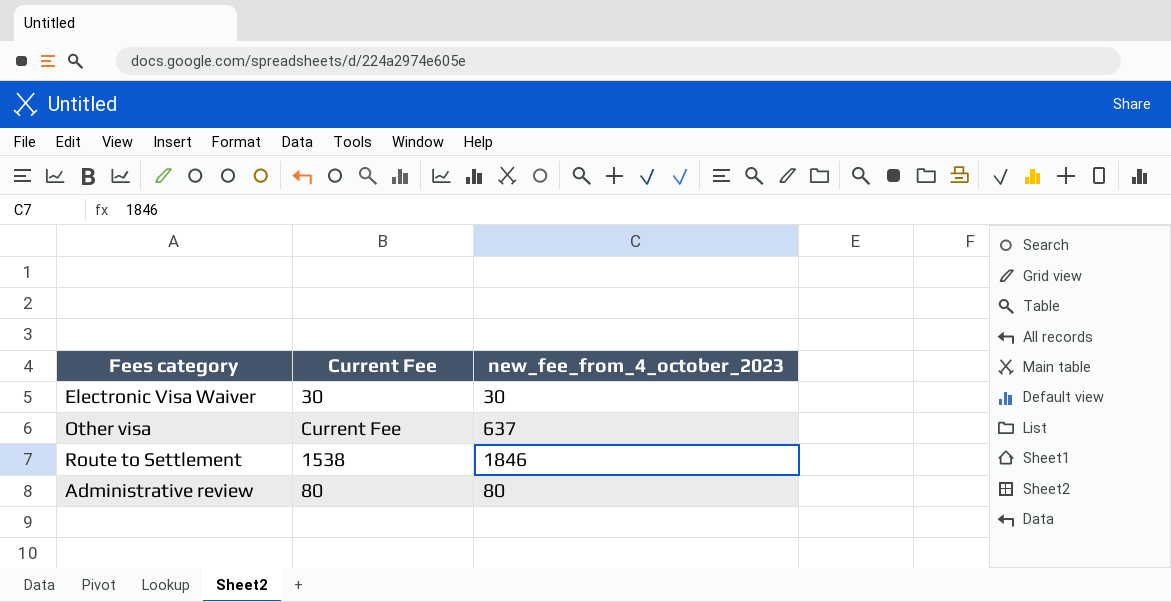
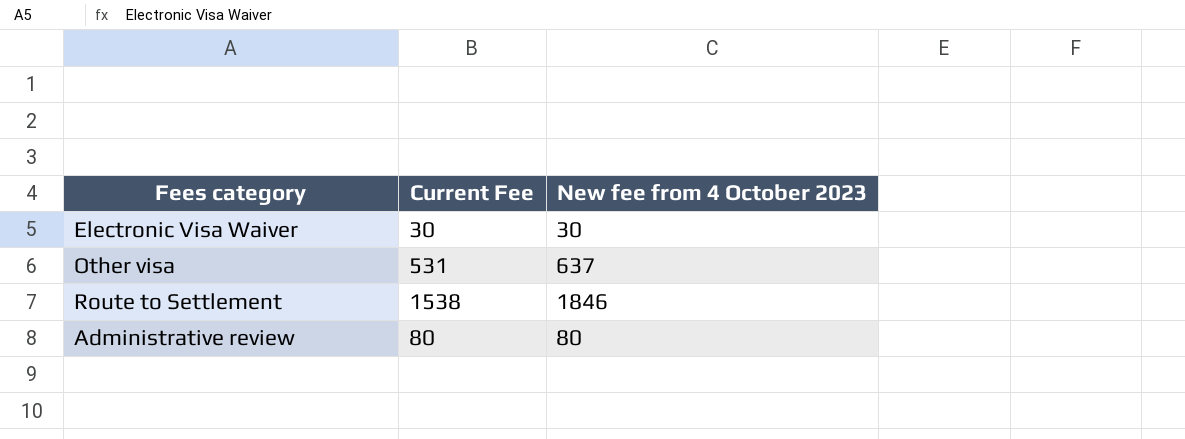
column name: new_fee_from_4_october_2023 -> New fee from 4 October 2023
Other visa | Current Fee: Current Fee -> 531

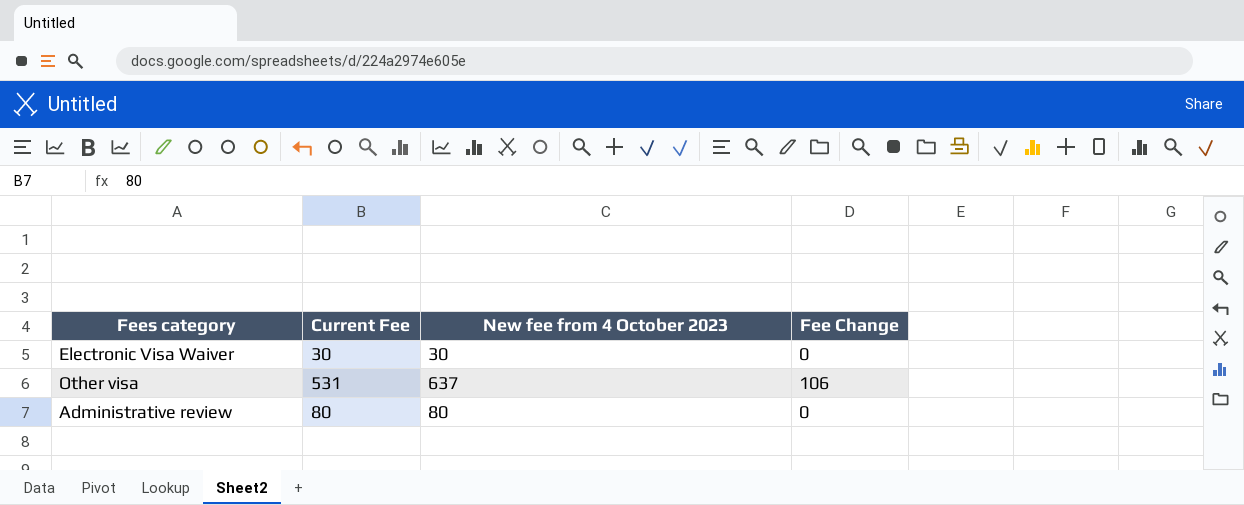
column Fee Change | position: none -> 4
row Route to Settlement: 1538 | 1846 -> none

